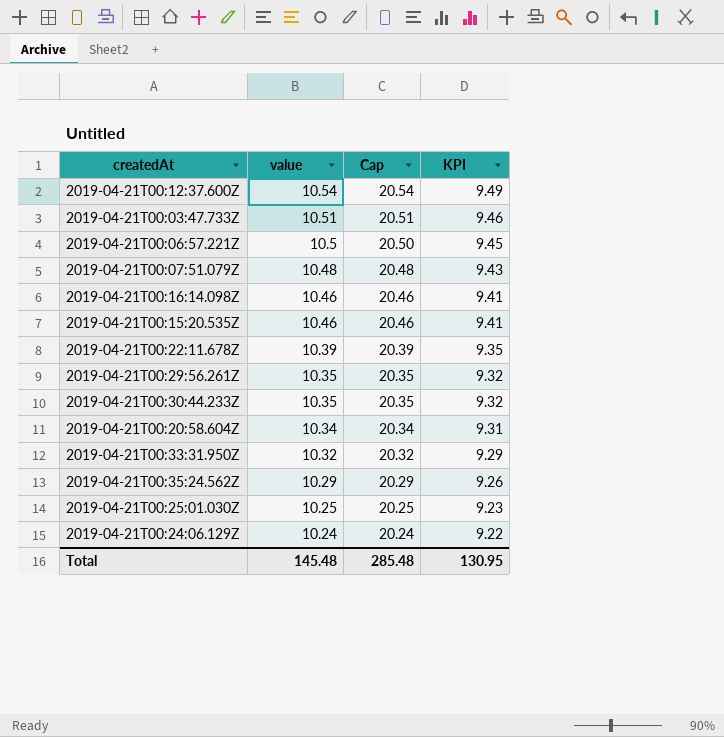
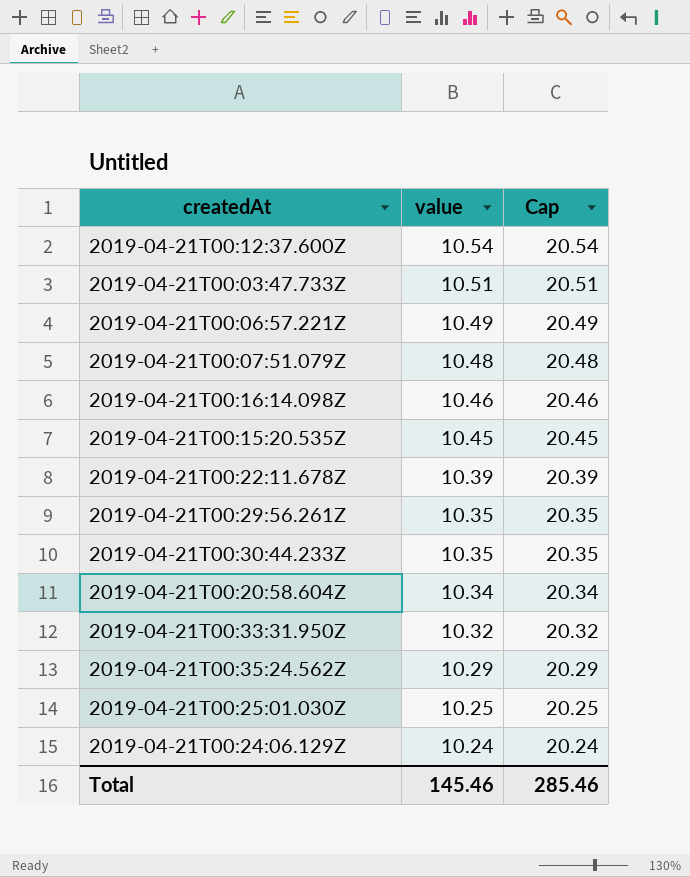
column KPI | formula: [value] * 0.9 -> none
2019-04-21T00:06:57.221Z | value: 10.5 -> 10.49
2019-04-21T00:06:57.221Z | Cap: 20.50 -> 20.49
2019-04-21T00:15:20.535Z | value: 10.46 -> 10.45
2019-04-21T00:15:20.535Z | Cap: 20.46 -> 20.45
Total | value: 145.48 -> 145.46
Total | Cap: 285.48 -> 285.46

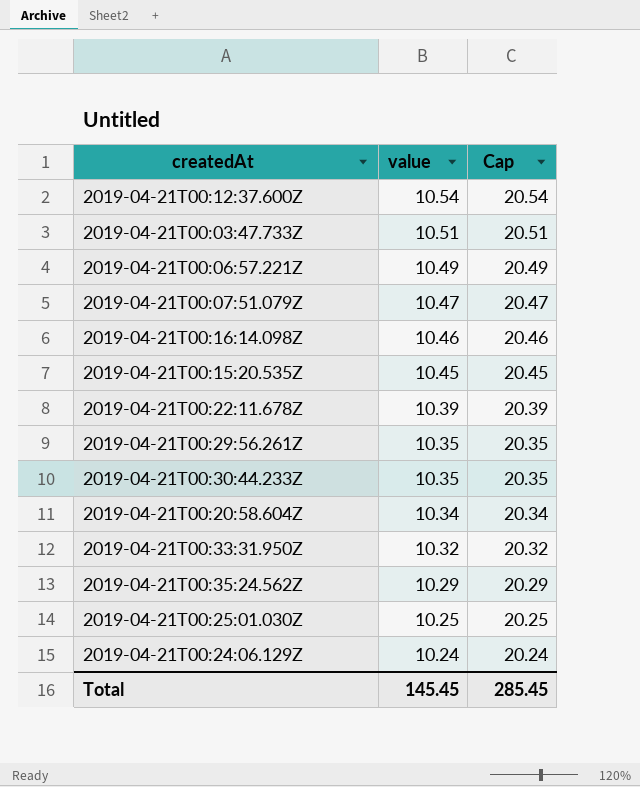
2019-04-21T00:07:51.079Z | value: 10.48 -> 10.47
2019-04-21T00:07:51.079Z | Cap: 20.48 -> 20.47
Total | value: 145.46 -> 145.45
Total | Cap: 285.46 -> 285.45

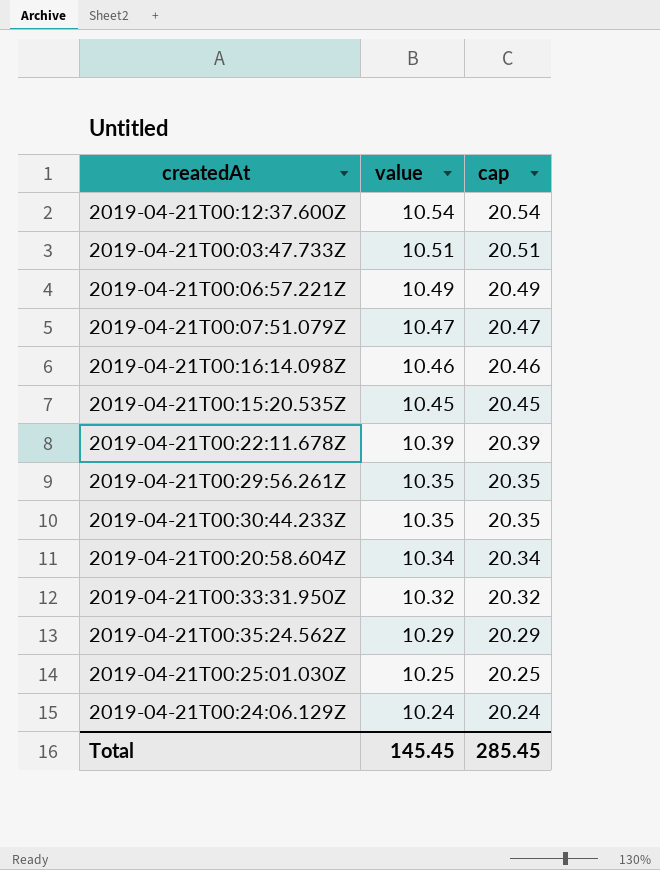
column name: Cap -> cap

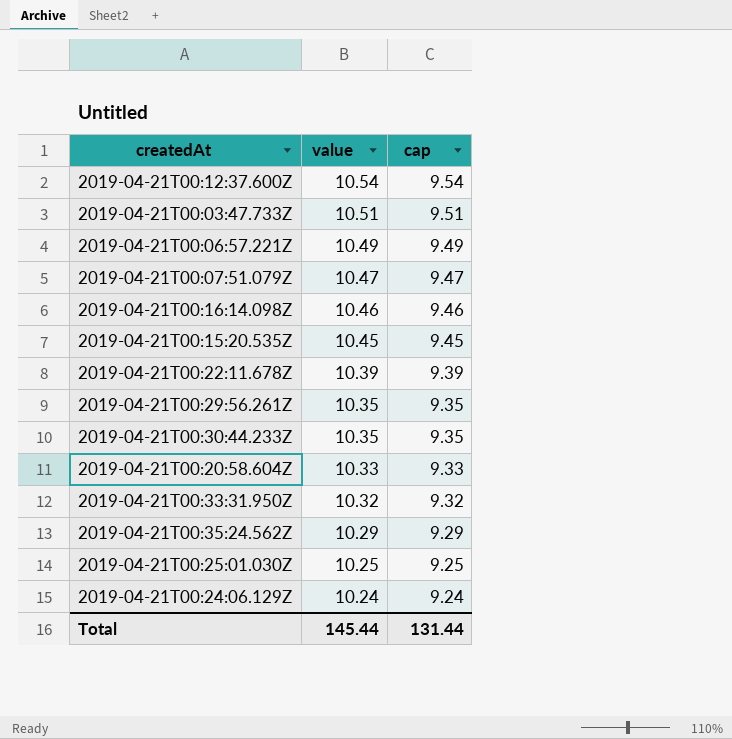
column cap | formula: [value] + 10 -> [value] - 1
2019-04-21T00:20:58.604Z | value: 10.34 -> 10.33
Total | value: 145.45 -> 145.44
Total | cap: 285.45 -> 131.44

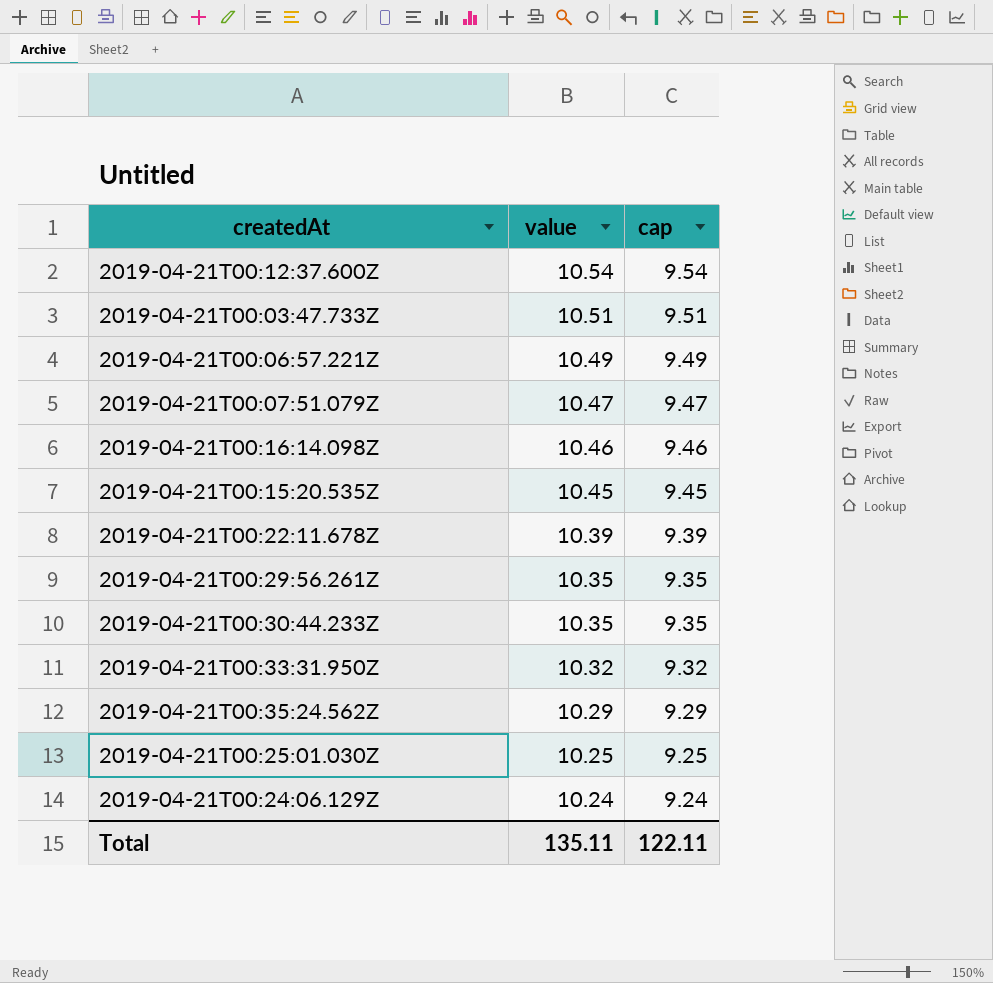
row 2019-04-21T00:20:58.604Z: 10.33 | 9.33 -> none
Total | value: 145.44 -> 135.11
Total | cap: 131.44 -> 122.11

